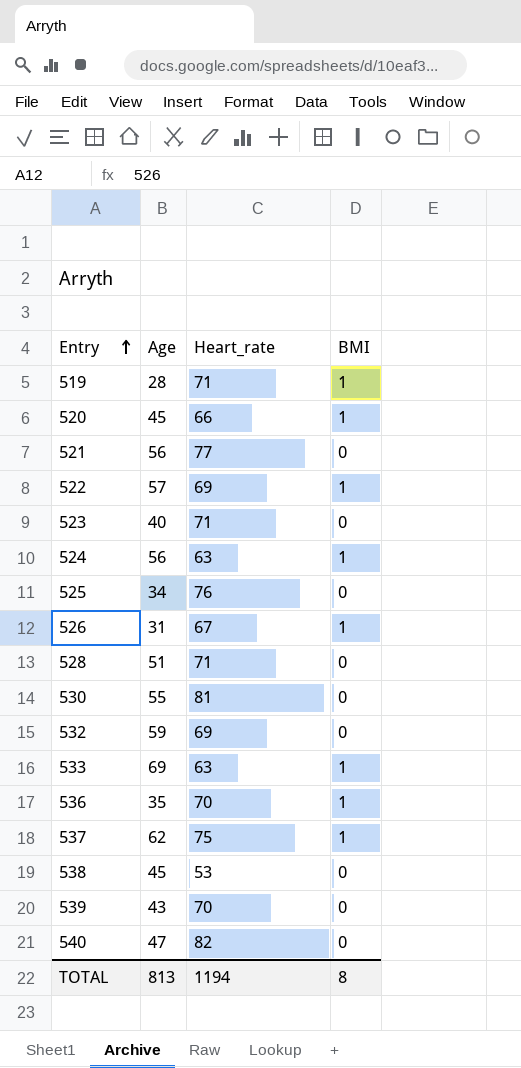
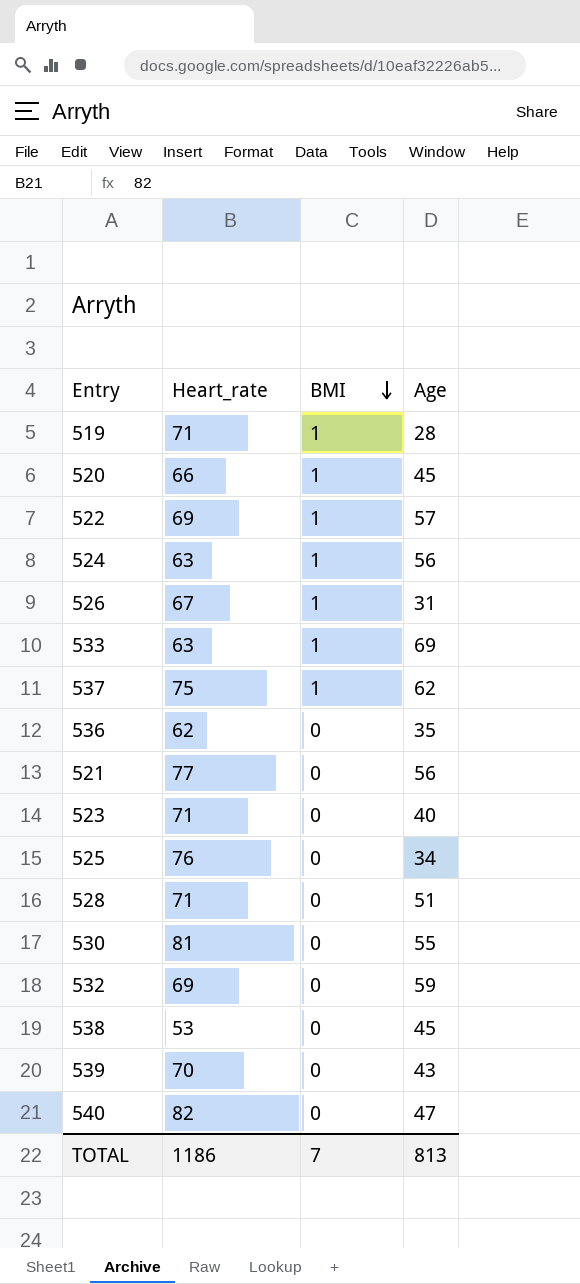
row order: Entry ascending -> BMI descending
column Age | position: 2 -> 4
536 | Heart_rate: 70 -> 62
536 | BMI: 1 -> 0
TOTAL | Heart_rate: 1194 -> 1186
TOTAL | BMI: 8 -> 7

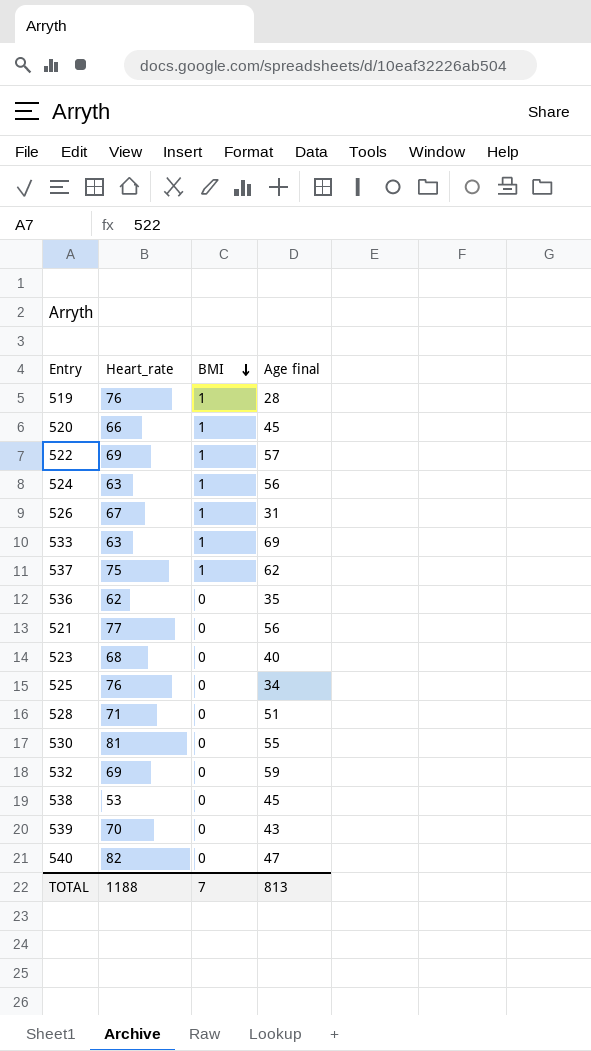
column name: Age -> Age final
519 | Heart_rate: 71 -> 76
523 | Heart_rate: 71 -> 68
TOTAL | Heart_rate: 1186 -> 1188

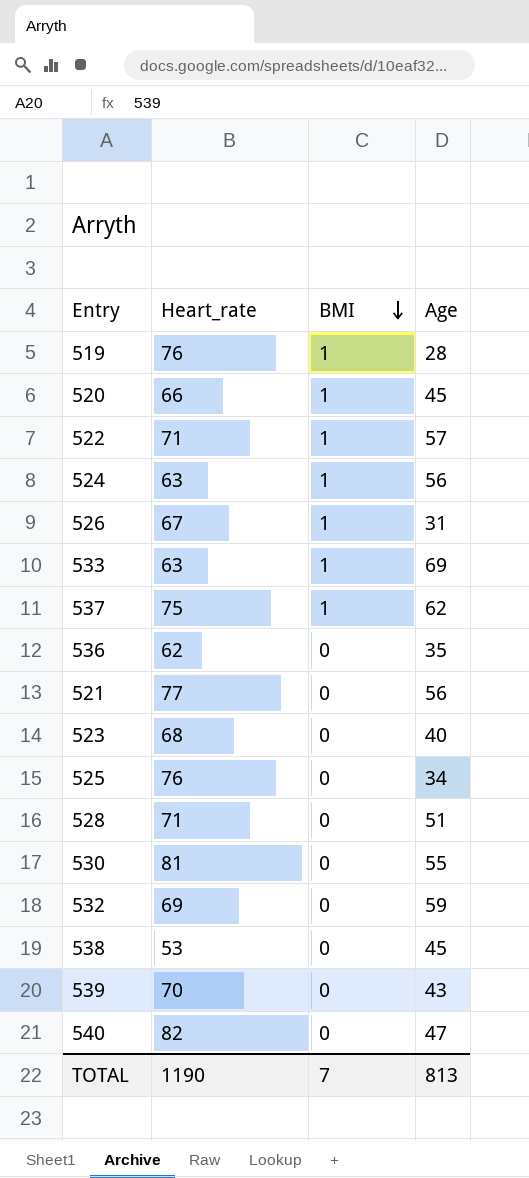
column name: Age final -> Age
522 | Heart_rate: 69 -> 71
TOTAL | Heart_rate: 1188 -> 1190

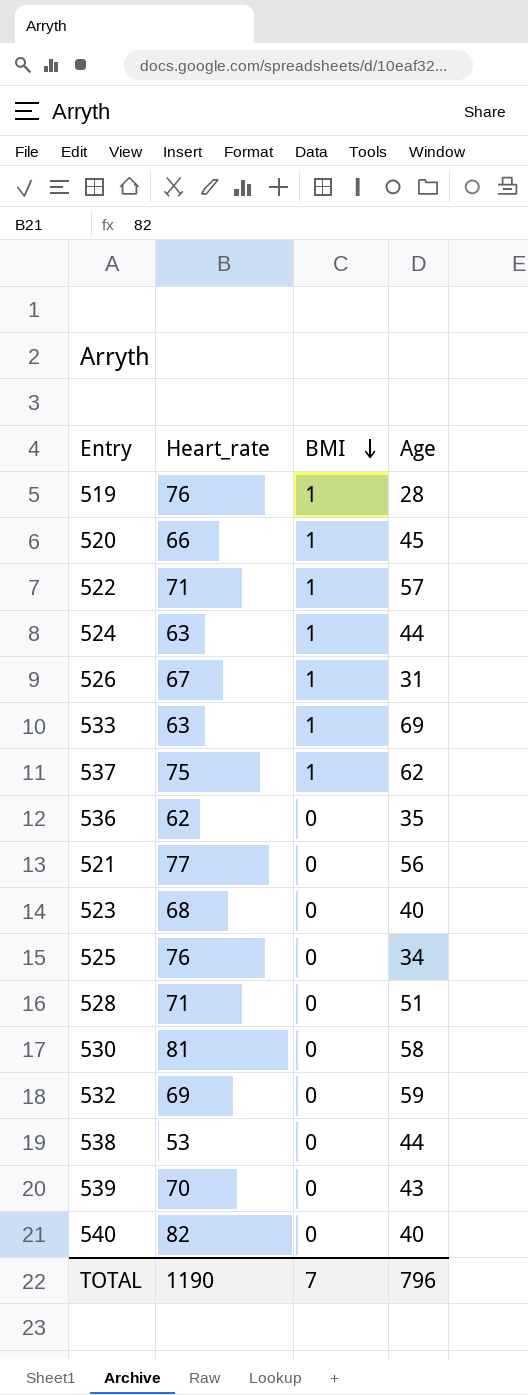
524 | Age: 56 -> 44
530 | Age: 55 -> 58
538 | Age: 45 -> 44
540 | Age: 47 -> 40
TOTAL | Age: 813 -> 796

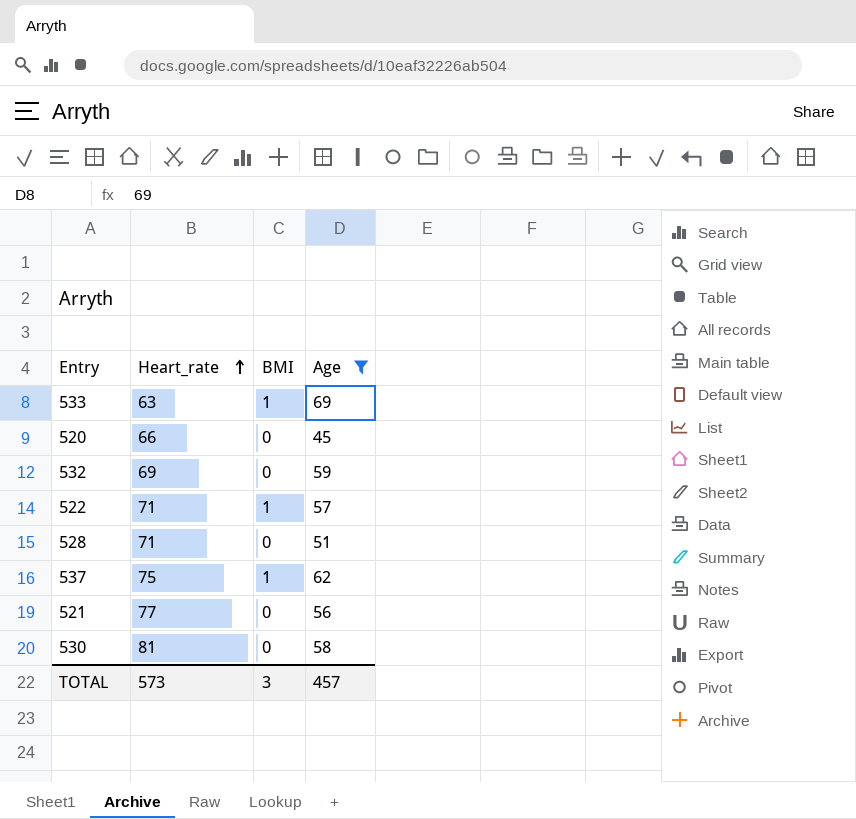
filter: none -> Age >= 45
row order: BMI descending -> Heart_rate ascending
520 | BMI: 1 -> 0
TOTAL | Heart_rate: 1190 -> 573
TOTAL | BMI: 7 -> 3
TOTAL | Age: 796 -> 457

